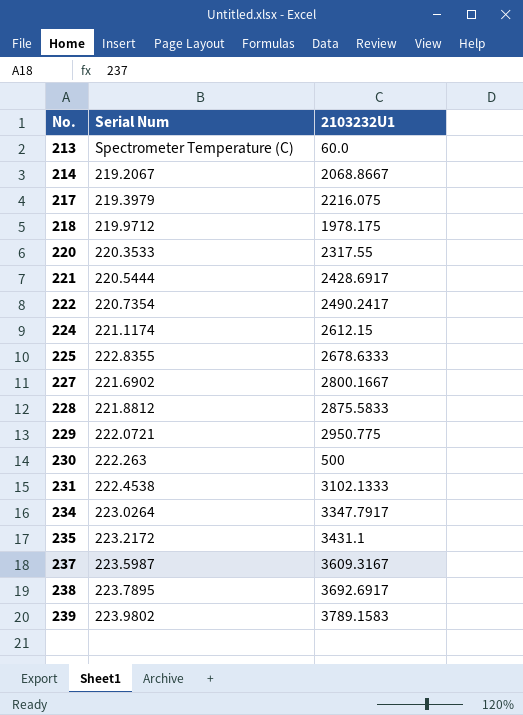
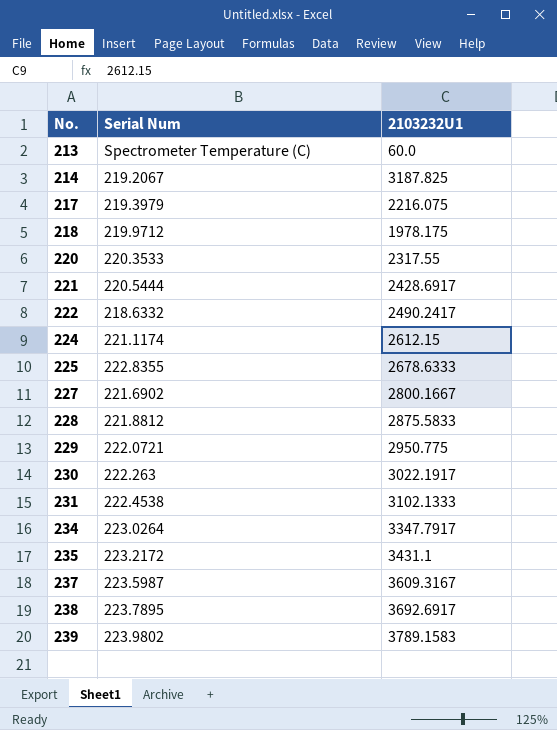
214 | 2103232U1: 2068.8667 -> 3187.825
222 | Serial Num: 220.7354 -> 218.6332
230 | 2103232U1: 500 -> 3022.1917

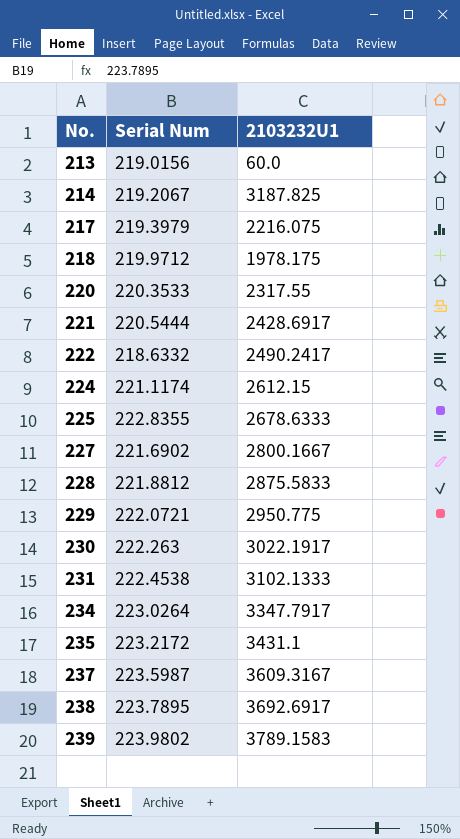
213 | Serial Num: Spectrometer Temperature (C) -> 219.0156

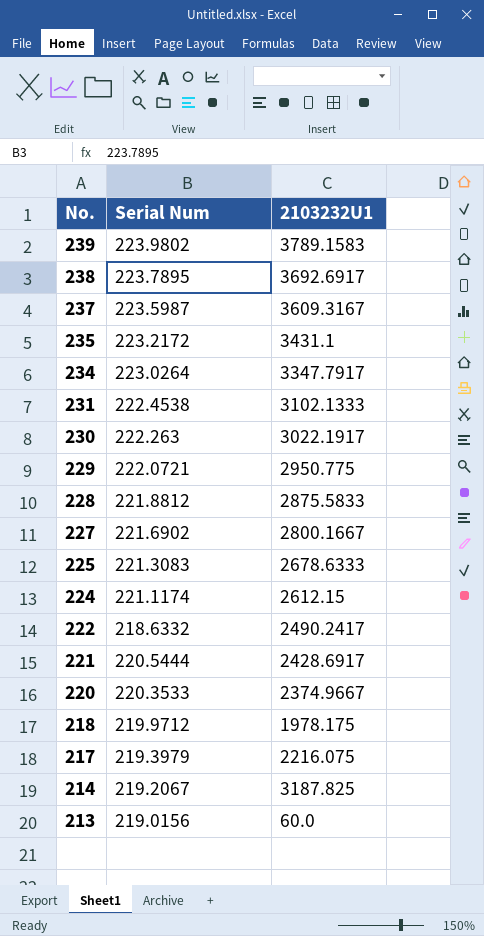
row order: No. ascending -> No. descending
225 | Serial Num: 222.8355 -> 221.3083
220 | 2103232U1: 2317.55 -> 2374.9667

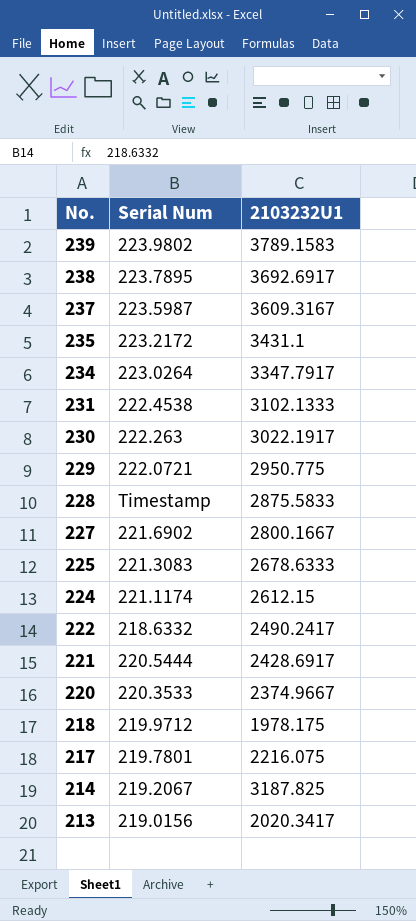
228 | Serial Num: 221.8812 -> Timestamp
217 | Serial Num: 219.3979 -> 219.7801
213 | 2103232U1: 60.0 -> 2020.3417

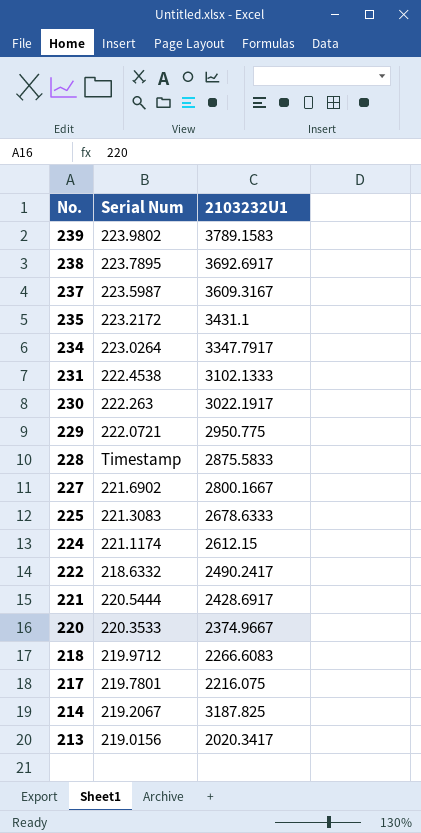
218 | 2103232U1: 1978.175 -> 2266.6083

